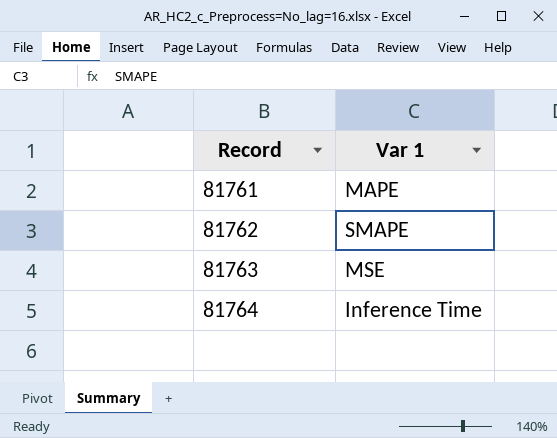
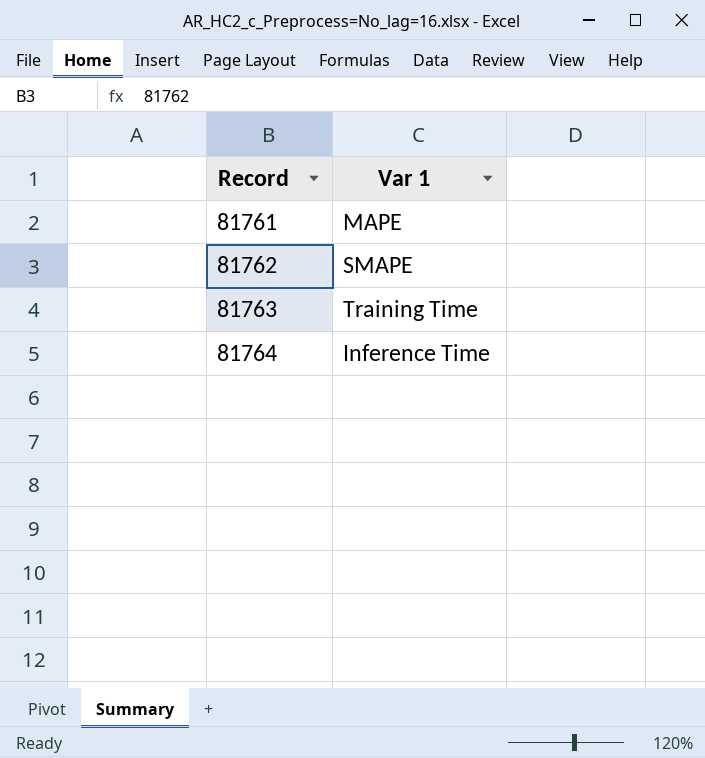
81763 | Var 1: MSE -> Training Time

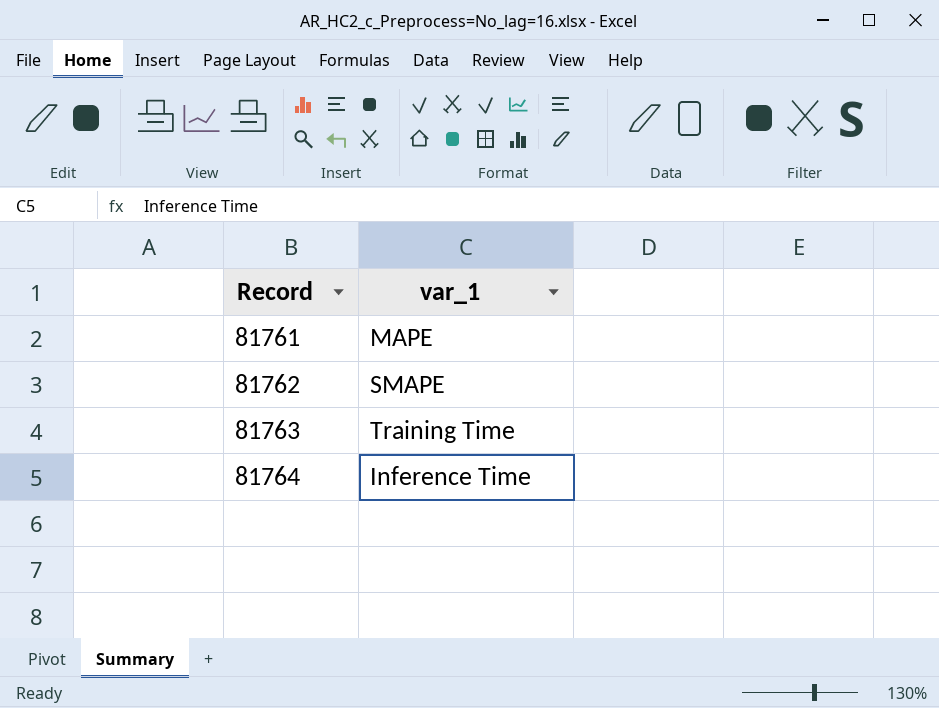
column name: Var 1 -> var_1

